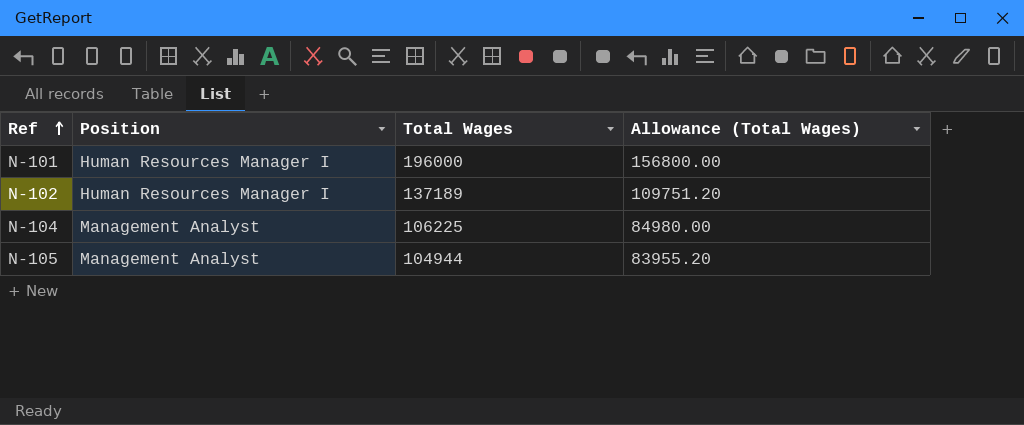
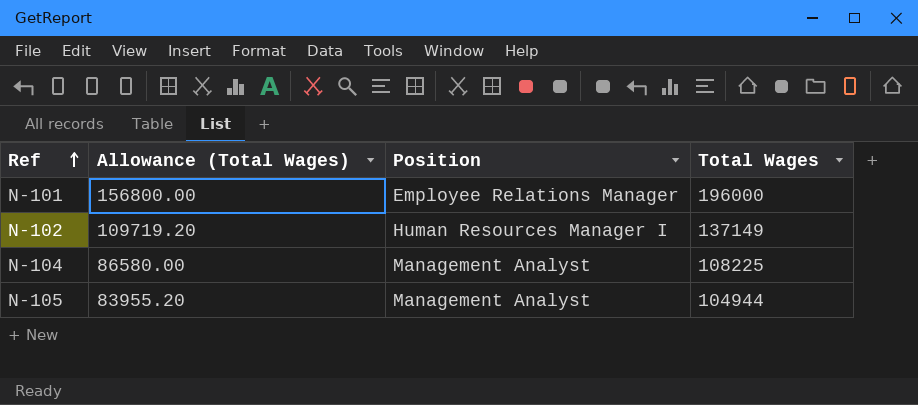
column Allowance (Total Wages) | position: 4 -> 2
N-101 | Position: Human Resources Manager I -> Employee Relations Manager
N-102 | Allowance (Total Wages): 109751.20 -> 109719.20
N-102 | Total Wages: 137189 -> 137149
N-104 | Allowance (Total Wages): 84980.00 -> 86580.00
N-104 | Total Wages: 106225 -> 108225

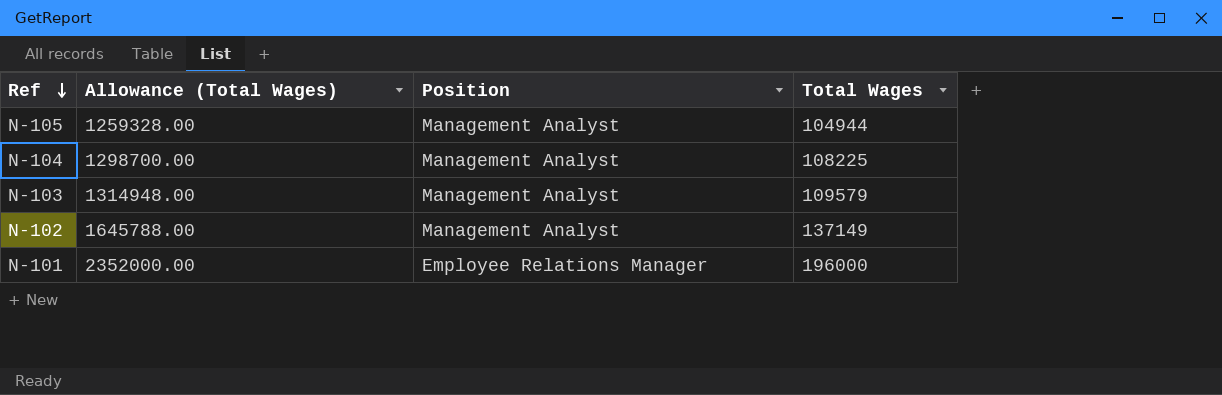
row order: Ref ascending -> Ref descending
column Allowance (Total Wages) | formula: [Total Wages] * 0.8 -> [Total Wages] * 12
row N-103: none -> 1314948.00 | Management Analyst | 109579
N-102 | Position: Human Resources Manager I -> Management Analyst

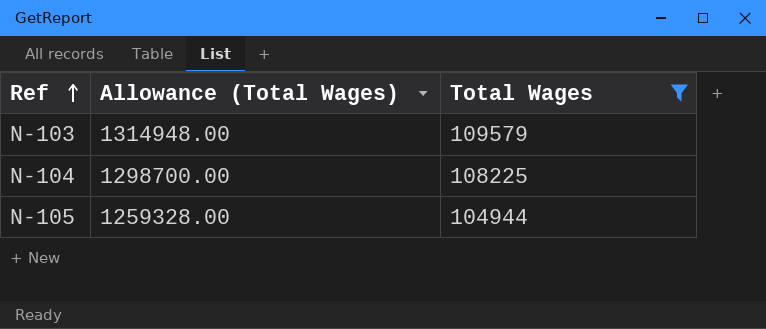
filter: none -> Total Wages <= 109579
row order: Ref descending -> Ref ascending
column Position | position: 3 -> none

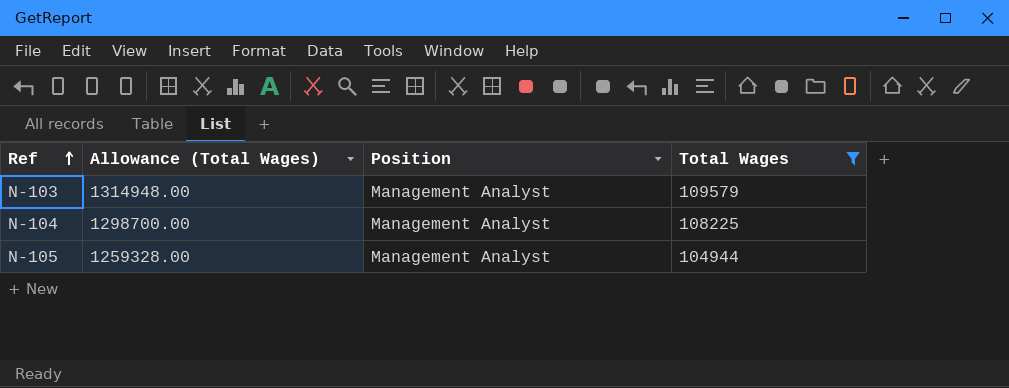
column Position | position: none -> 3

